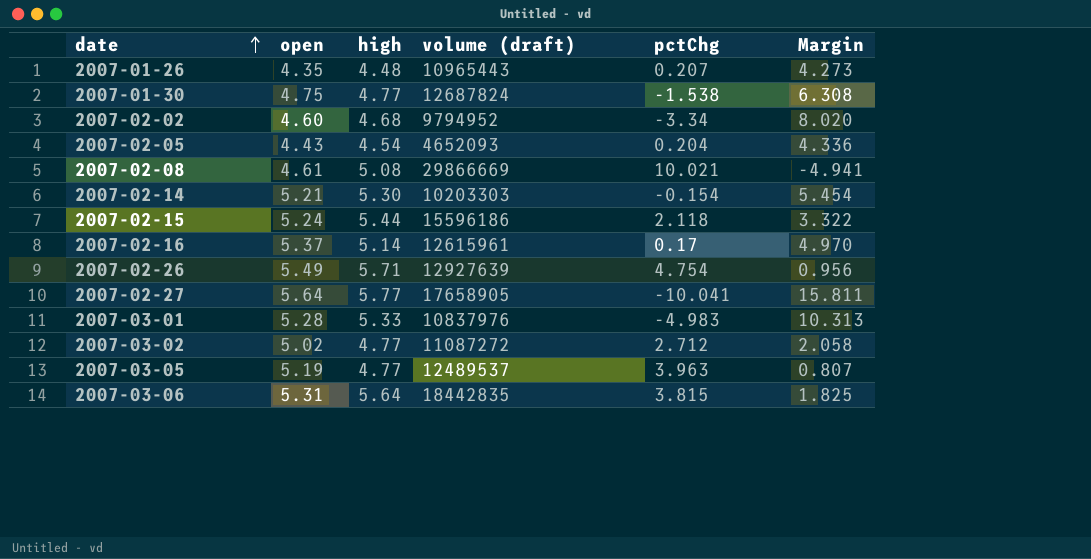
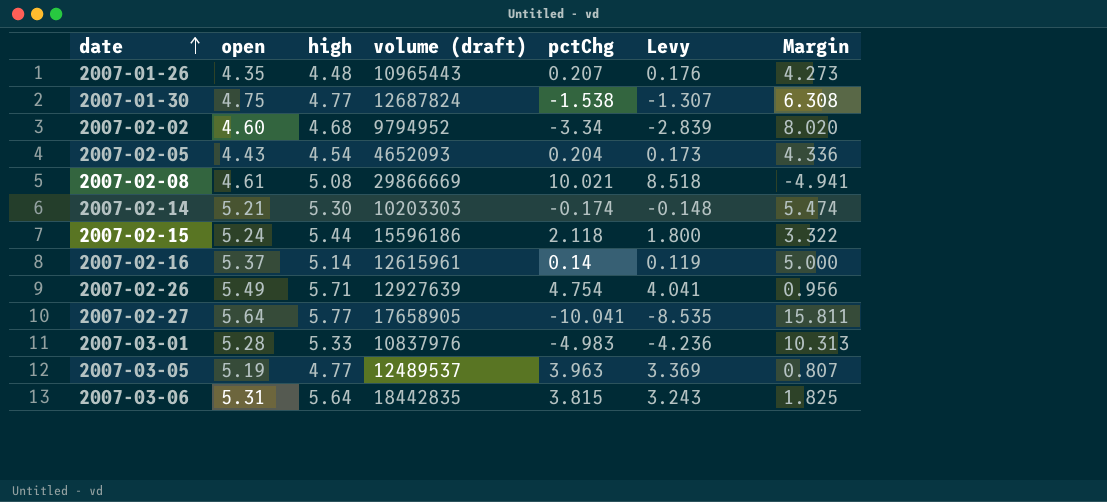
column Levy | formula: none -> [pctChg] * 0.85
row 2007-03-02: 5.02 | 4.77 | 11087272 | 2.712 | 2.058 -> none
2007-02-14 | pctChg: -0.154 -> -0.174
2007-02-14 | Margin: 5.454 -> 5.474
2007-02-16 | pctChg: 0.17 -> 0.14
2007-02-16 | Margin: 4.970 -> 5.000

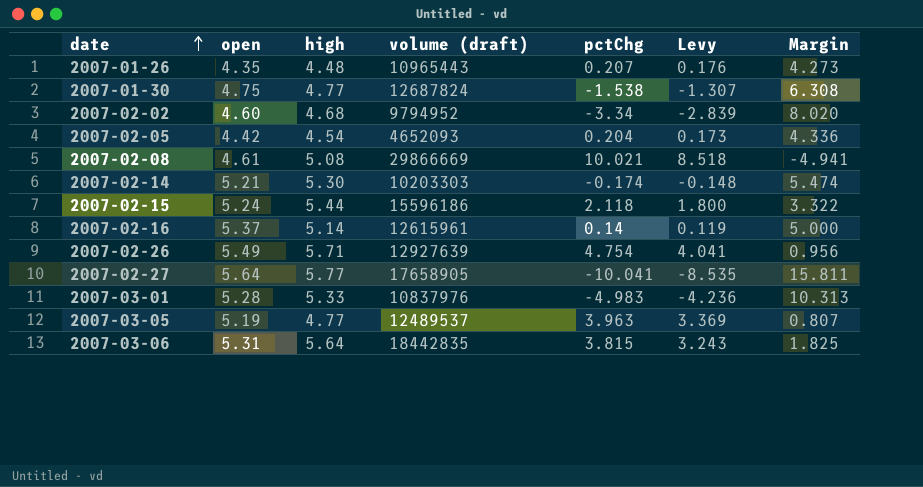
2007-02-05 | open: 4.43 -> 4.42

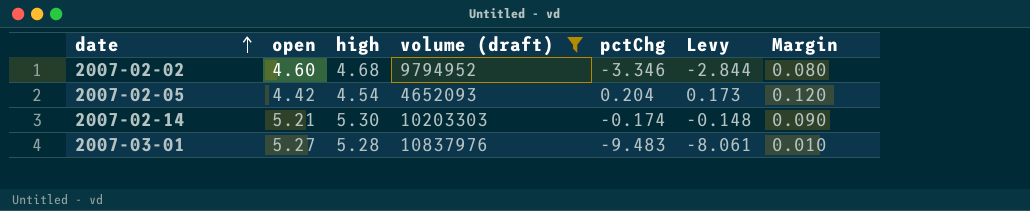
filter: none -> volume (draft) <= 10837976
column Margin | formula: [high] - [pctChg] -> [high] - [open]
2007-02-02 | pctChg: -3.34 -> -3.346
2007-02-02 | Levy: -2.839 -> -2.844
2007-03-01 | open: 5.28 -> 5.27
2007-03-01 | high: 5.33 -> 5.28
2007-03-01 | pctChg: -4.983 -> -9.483
2007-03-01 | Levy: -4.236 -> -8.061

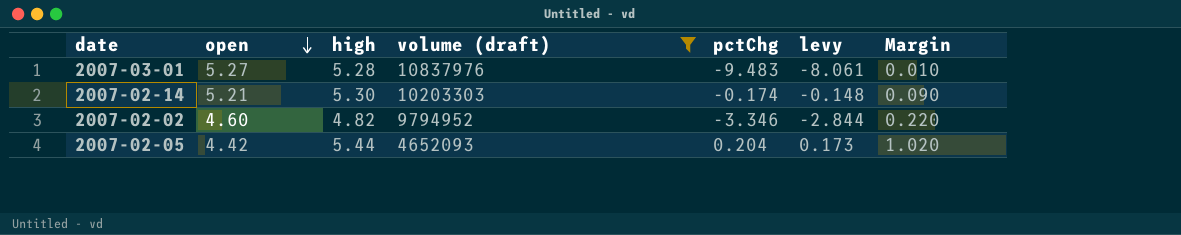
row order: date ascending -> open descending
column name: Levy -> levy
2007-02-02 | high: 4.68 -> 4.82
2007-02-02 | Margin: 0.080 -> 0.220
2007-02-05 | high: 4.54 -> 5.44
2007-02-05 | Margin: 0.120 -> 1.020

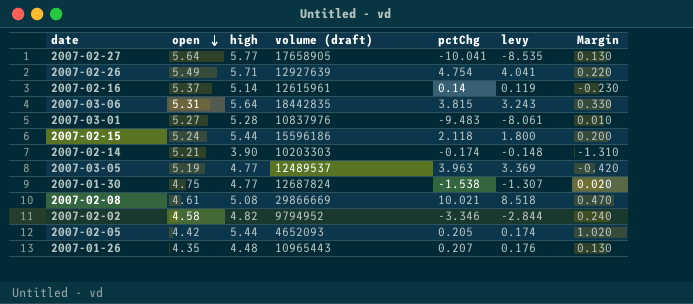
filter: volume (draft) <= 10837976 -> none
2007-02-14 | high: 5.30 -> 3.90
2007-02-14 | Margin: 0.090 -> -1.310
2007-02-02 | open: 4.60 -> 4.58
2007-02-02 | Margin: 0.220 -> 0.240
2007-02-05 | pctChg: 0.204 -> 0.205
2007-02-05 | levy: 0.173 -> 0.174

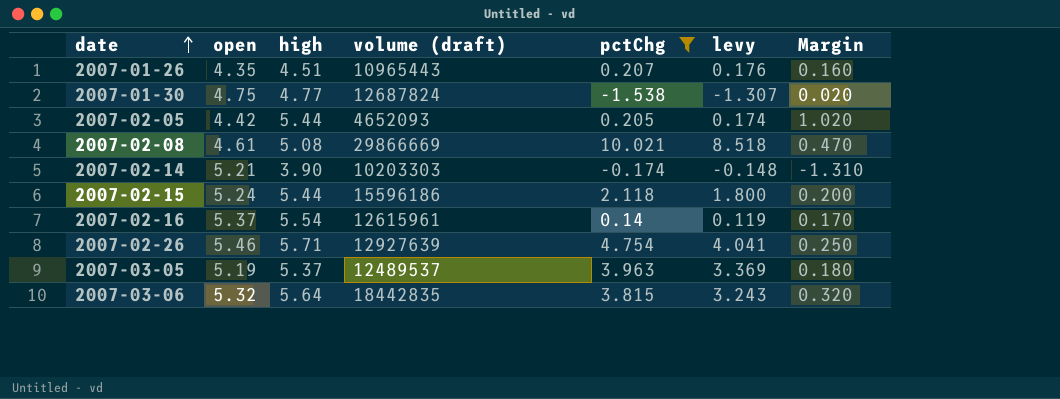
filter: none -> pctChg >= -1.538
row order: open descending -> date ascending
2007-01-26 | high: 4.48 -> 4.51
2007-01-26 | Margin: 0.130 -> 0.160
2007-02-16 | high: 5.14 -> 5.54
2007-02-16 | Margin: -0.230 -> 0.170
2007-02-26 | open: 5.49 -> 5.46
2007-02-26 | Margin: 0.220 -> 0.250
2007-03-05 | high: 4.77 -> 5.37
2007-03-05 | Margin: -0.420 -> 0.180
2007-03-06 | open: 5.31 -> 5.32
2007-03-06 | Margin: 0.330 -> 0.320

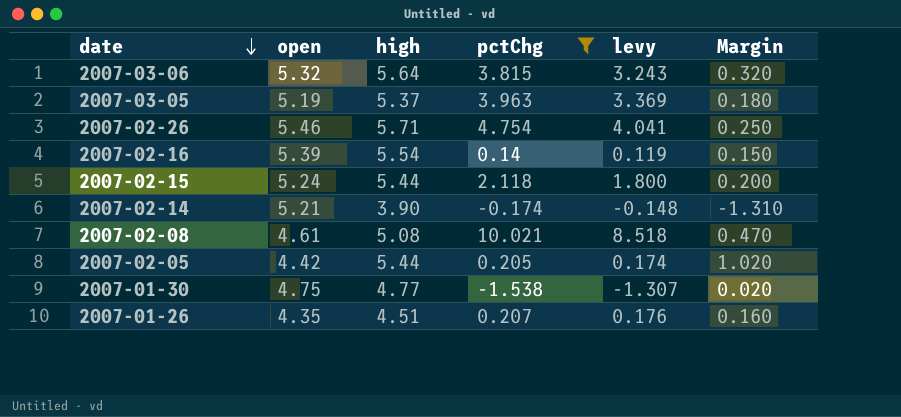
row order: date ascending -> date descending
column volume (draft) | position: 4 -> none
2007-02-16 | open: 5.37 -> 5.39
2007-02-16 | Margin: 0.170 -> 0.150

